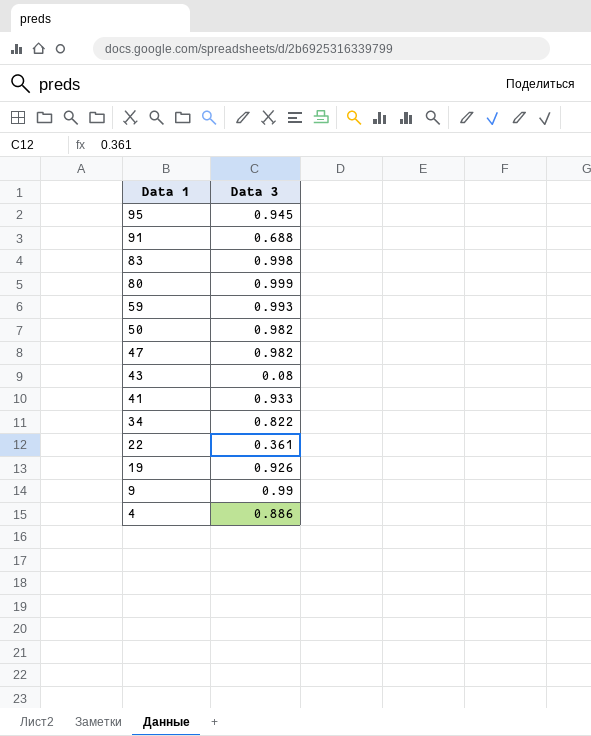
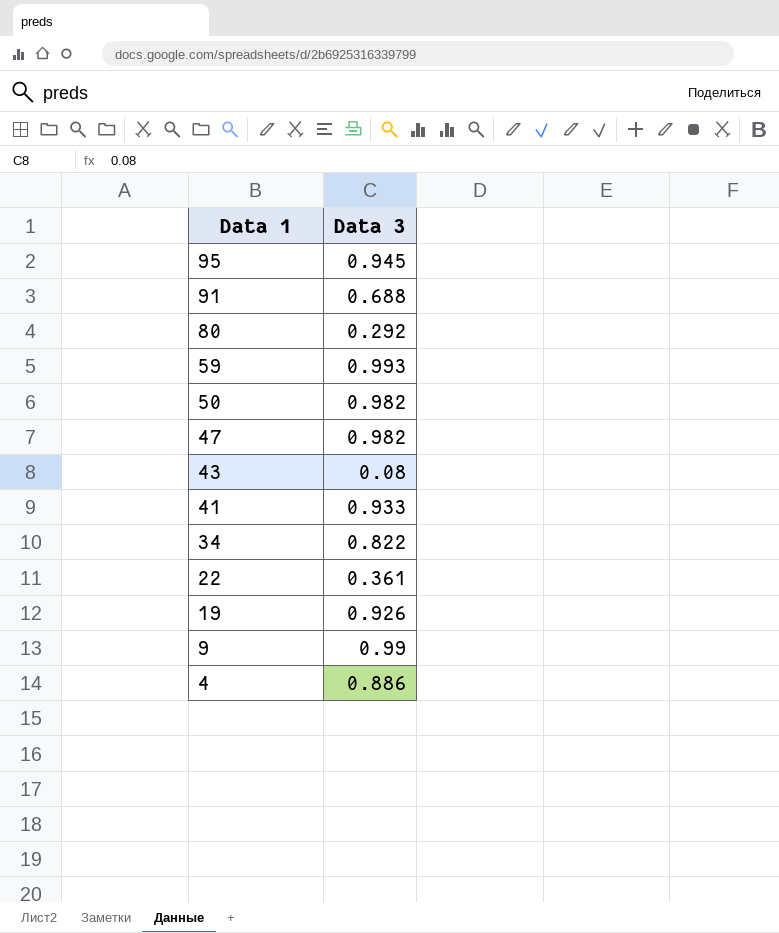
row 83: 0.998 -> none
80 | Data 3: 0.999 -> 0.292

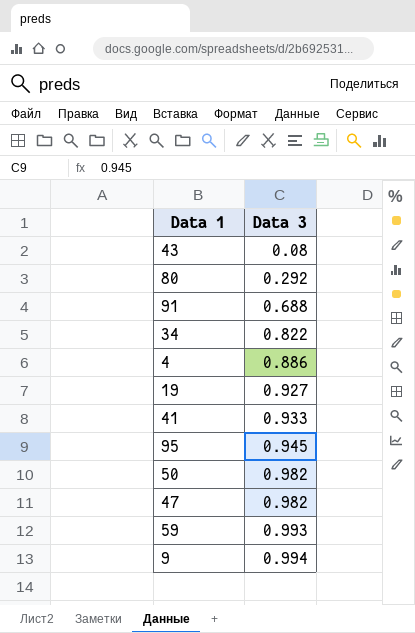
row order: Data 1 descending -> Data 3 ascending
row 22: 0.361 -> none
19 | Data 3: 0.926 -> 0.927
9 | Data 3: 0.99 -> 0.994

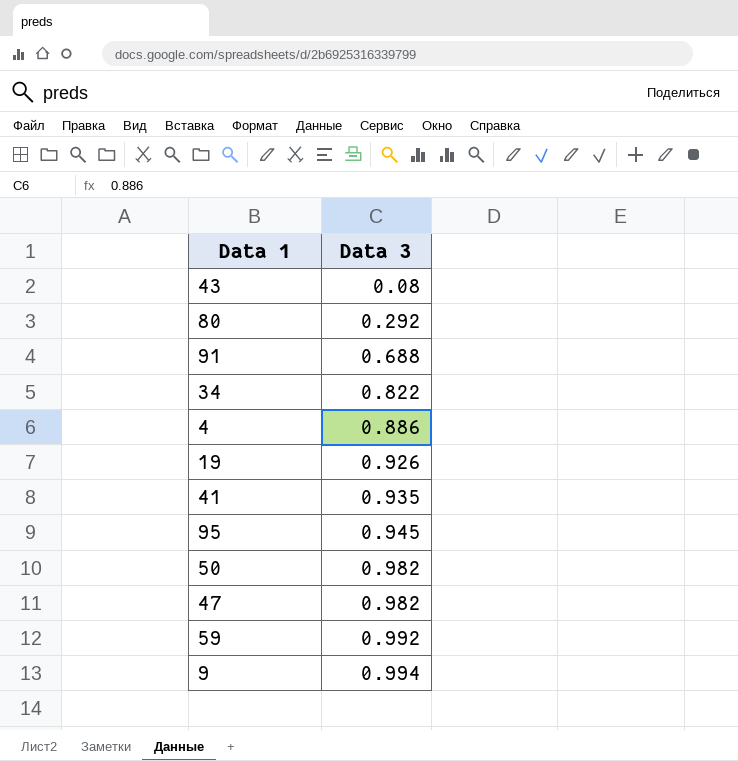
19 | Data 3: 0.927 -> 0.926
41 | Data 3: 0.933 -> 0.935
59 | Data 3: 0.993 -> 0.992

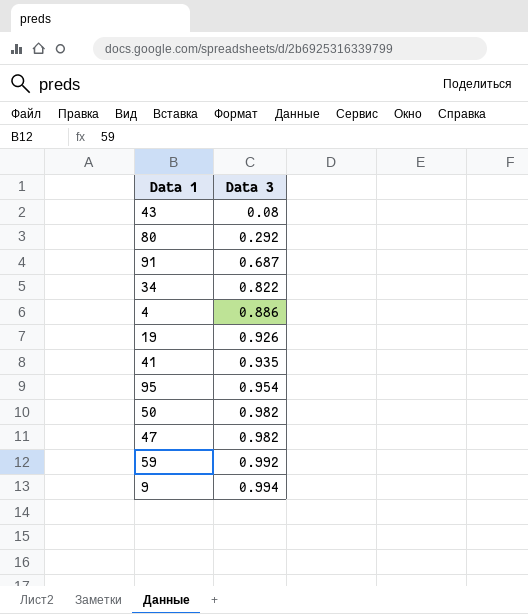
91 | Data 3: 0.688 -> 0.687
95 | Data 3: 0.945 -> 0.954

